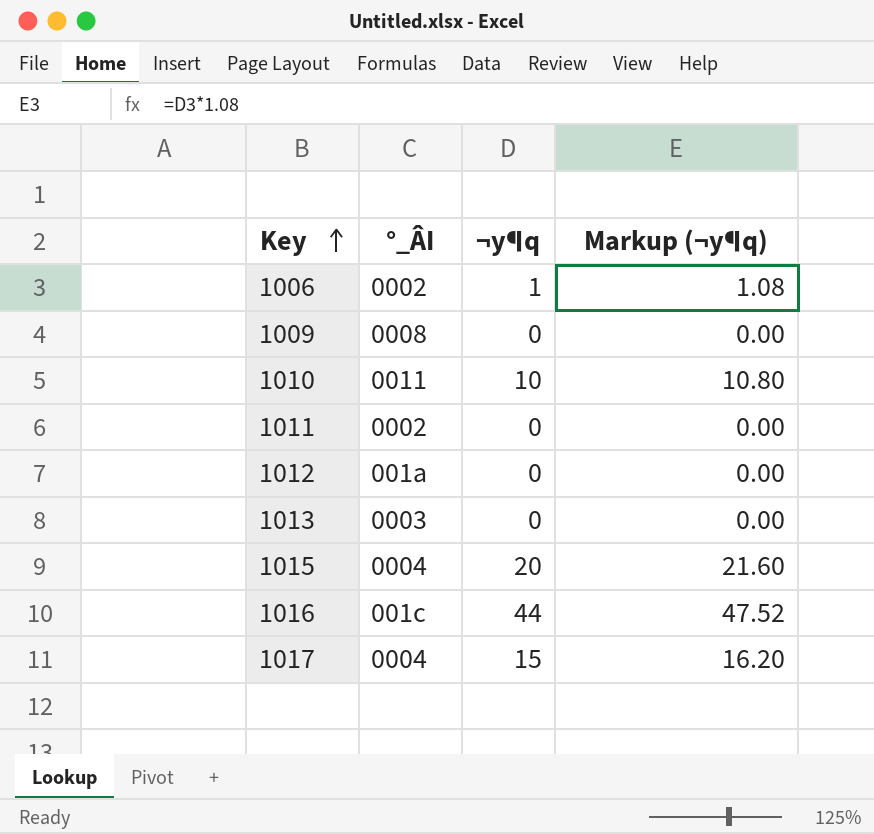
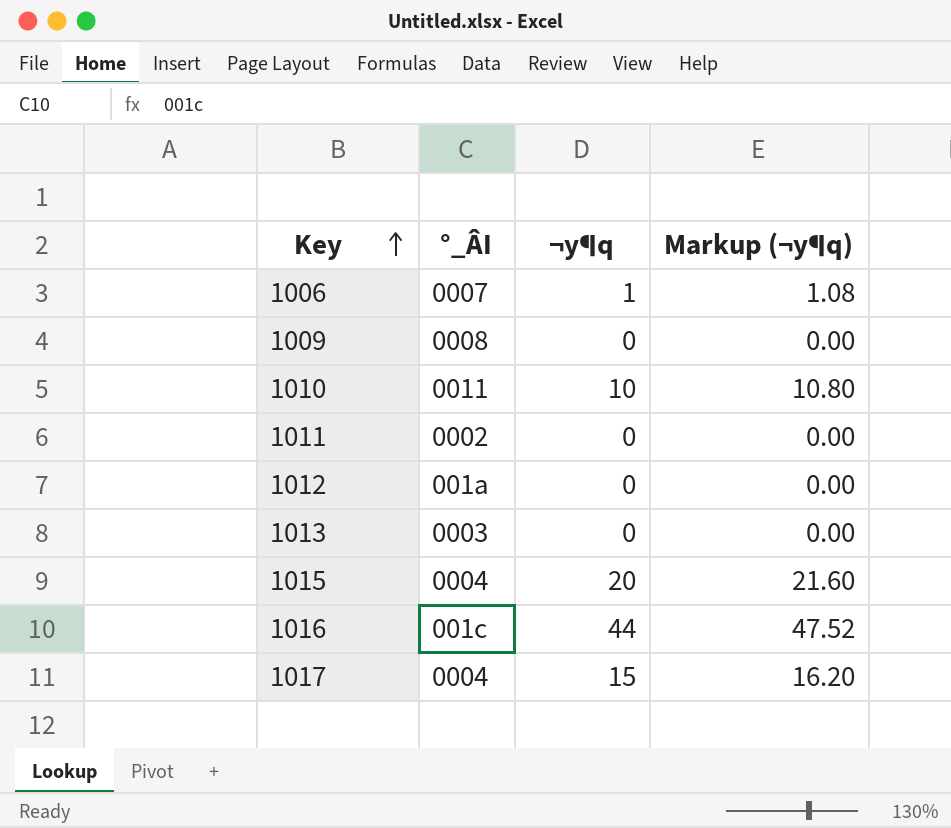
1006 | °_ÂI: 0002 -> 0007

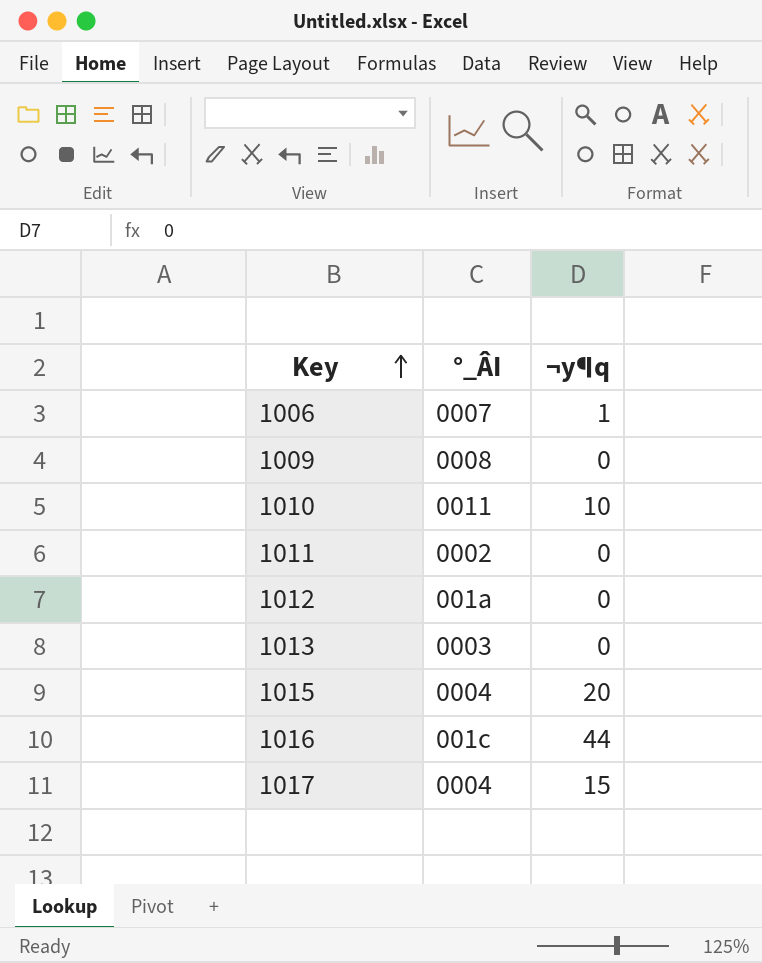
column Markup (¬y¶q) | formula: [¬y¶q] * 1.08 -> none

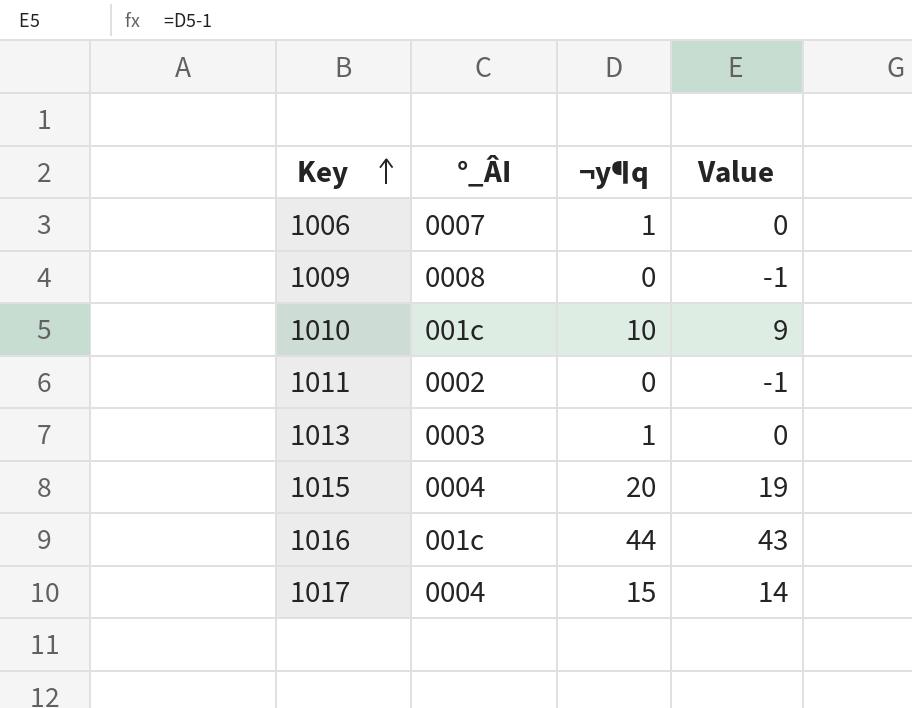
column Value | formula: none -> [¬y¶q] - 1
row 1012: 001a | 0 -> none
1010 | °_ÂI: 0011 -> 001c
1013 | ¬y¶q: 0 -> 1

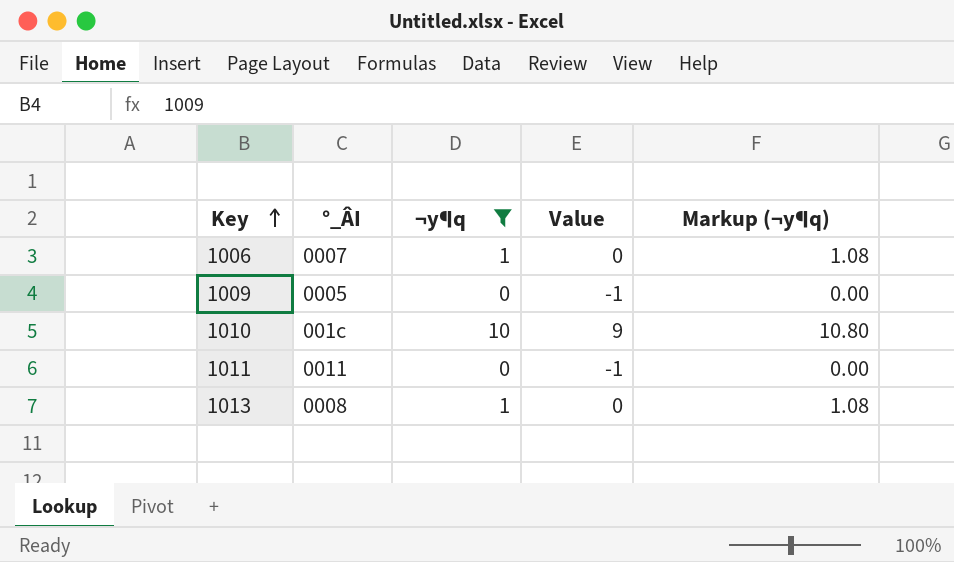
filter: none -> ¬y¶q <= 10
column Markup (¬y¶q) | formula: none -> [¬y¶q] * 1.08
1009 | °_ÂI: 0008 -> 0005
1011 | °_ÂI: 0002 -> 0011
1013 | °_ÂI: 0003 -> 0008

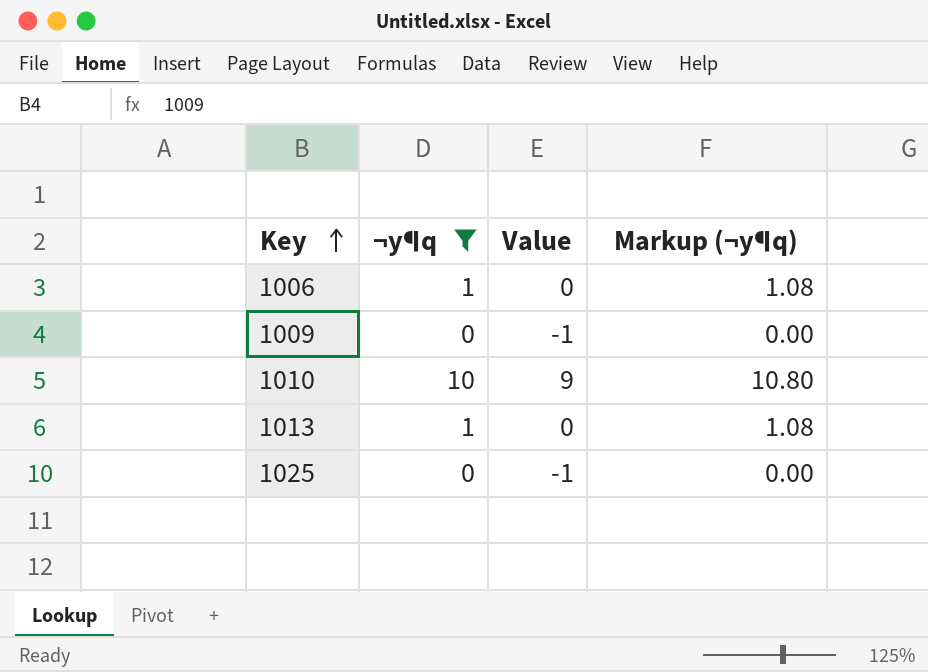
column °_ÂI | position: 2 -> none
row 1011: 0011 | 0 | -1 | 0.00 -> none
row 1025: none -> 0 | -1 | 0.00

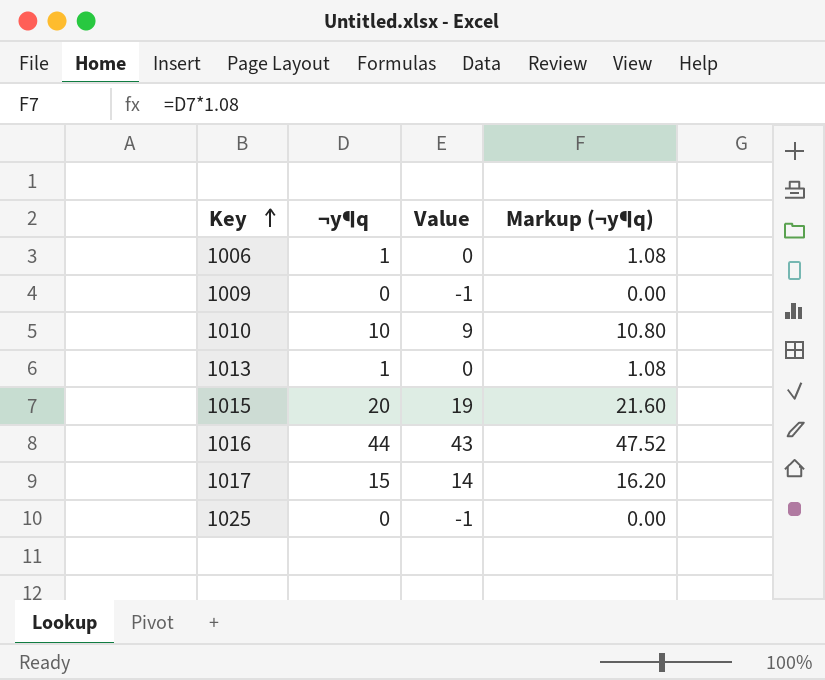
filter: ¬y¶q <= 10 -> none

